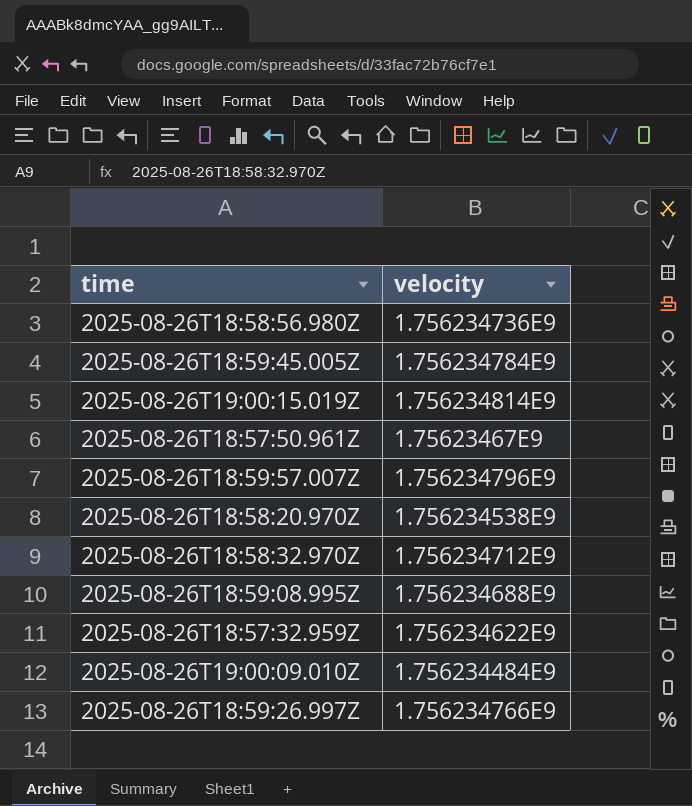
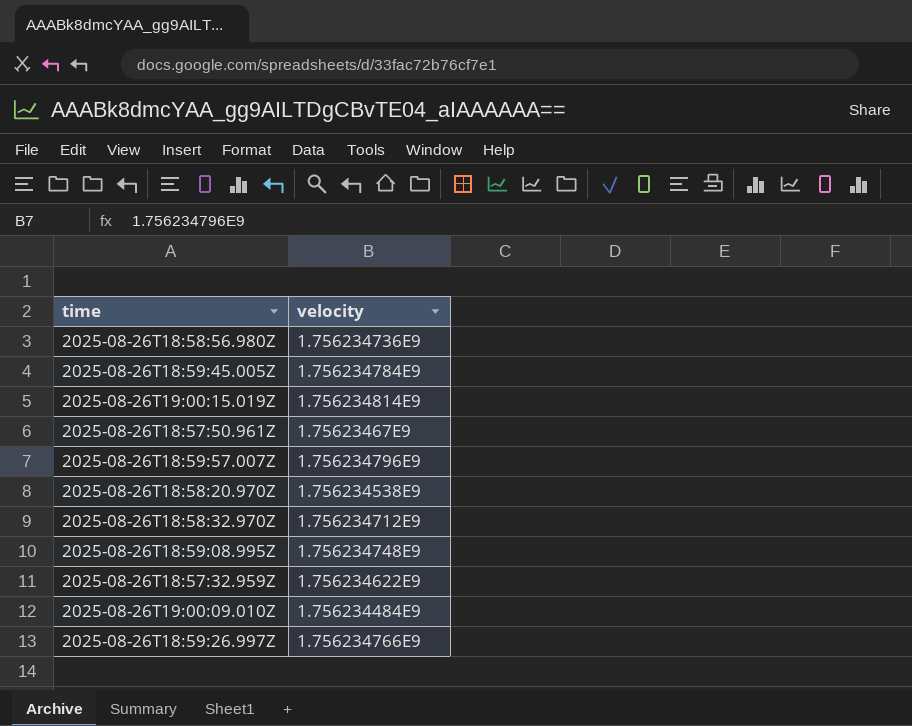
2025-08-26T18:59:08.995Z | velocity: 1.756234688E9 -> 1.756234748E9

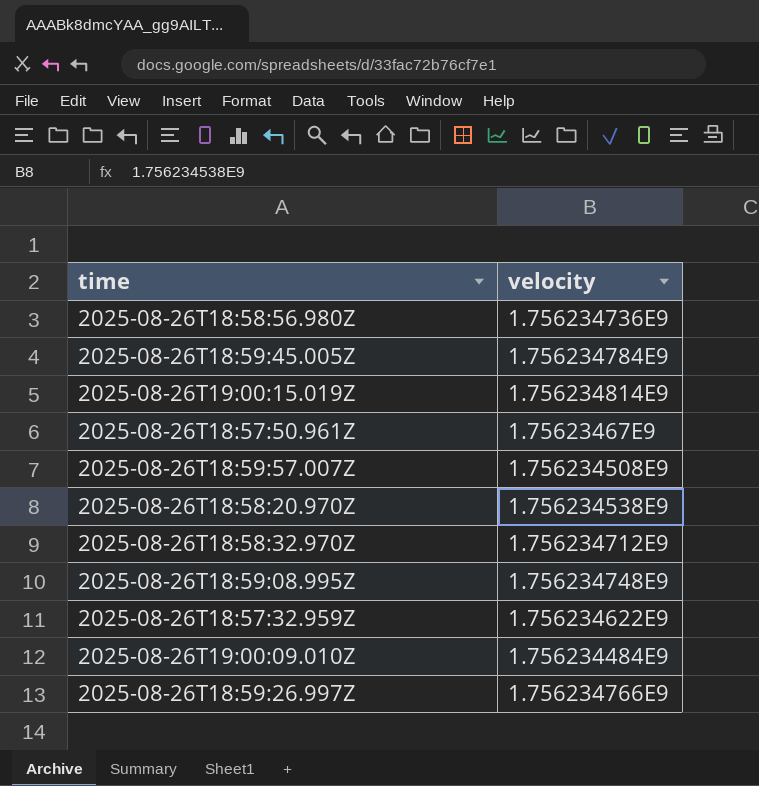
2025-08-26T18:59:57.007Z | velocity: 1.756234796E9 -> 1.756234508E9

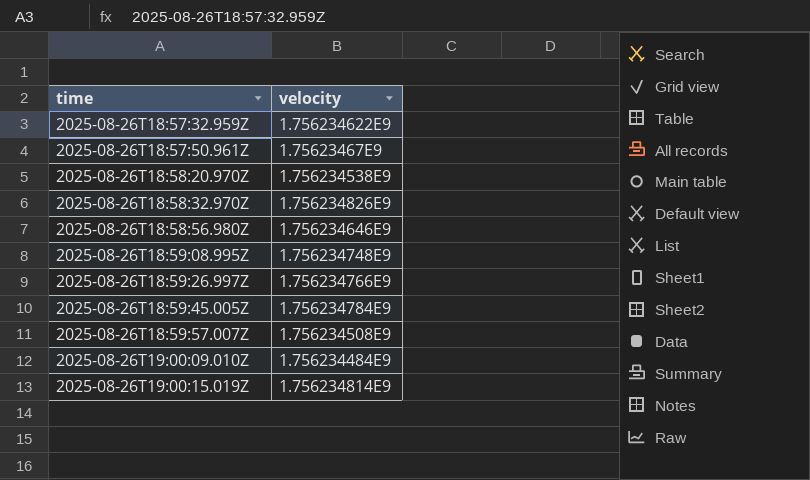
row order: none -> time ascending
2025-08-26T18:58:32.970Z | velocity: 1.756234712E9 -> 1.756234826E9
2025-08-26T18:58:56.980Z | velocity: 1.756234736E9 -> 1.756234646E9

